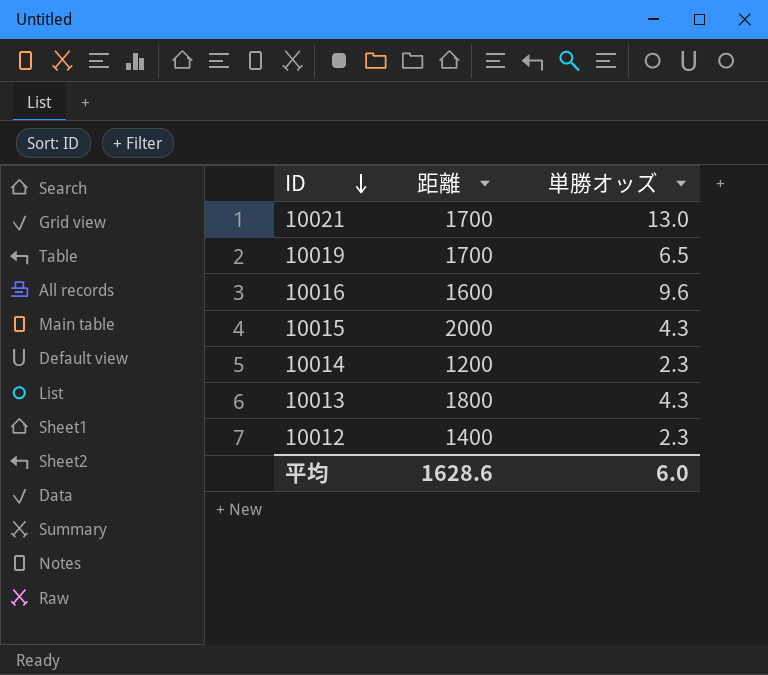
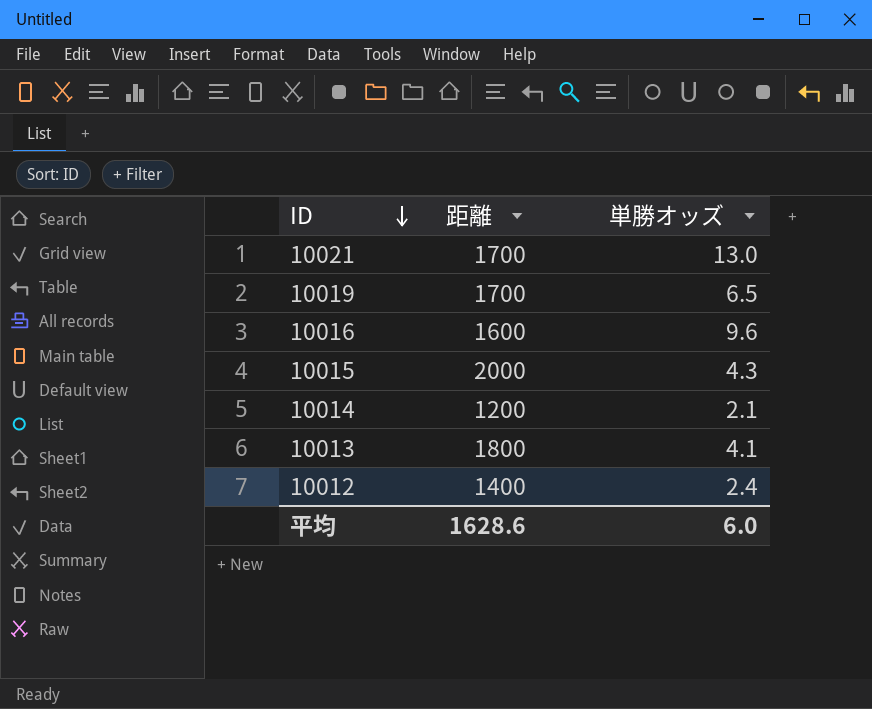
10014 | 単勝オッズ: 2.3 -> 2.1
10013 | 単勝オッズ: 4.3 -> 4.1
10012 | 単勝オッズ: 2.3 -> 2.4

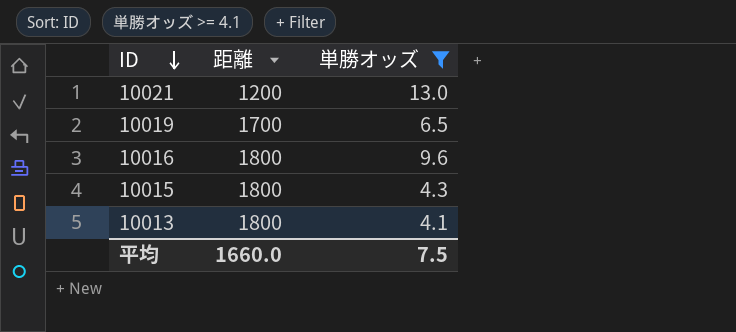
filter: none -> 単勝オッズ >= 4.1
10021 | 距離: 1700 -> 1200
10016 | 距離: 1600 -> 1800
10015 | 距離: 2000 -> 1800
平均 | 距離: 1628.6 -> 1660.0
平均 | 単勝オッズ: 6.0 -> 7.5

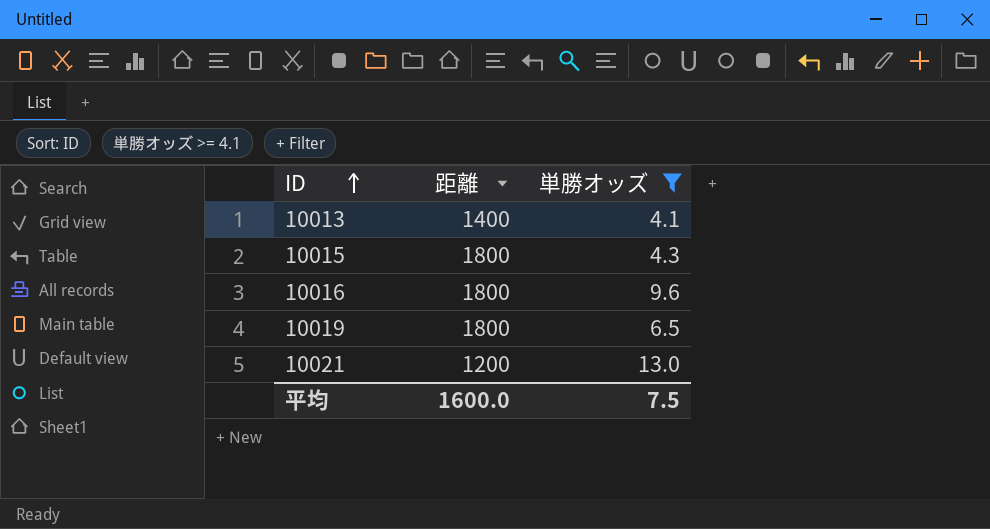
row order: ID descending -> ID ascending
10013 | 距離: 1800 -> 1400
10019 | 距離: 1700 -> 1800
平均 | 距離: 1660.0 -> 1600.0

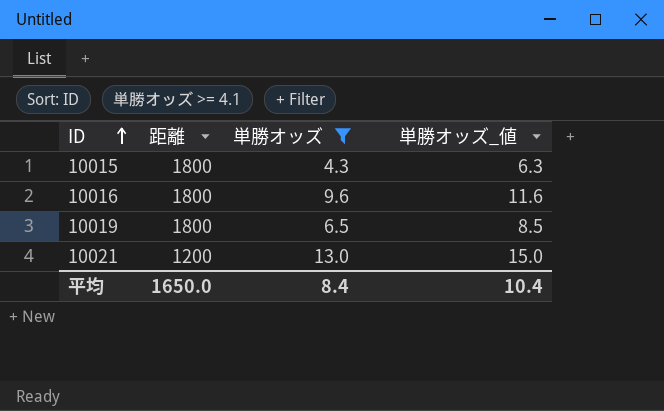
column 単勝オッズ_値 | formula: none -> [単勝オッズ] + 2
row 10013: 1400 | 4.1 -> none
平均 | 距離: 1600.0 -> 1650.0
平均 | 単勝オッズ: 7.5 -> 8.4

